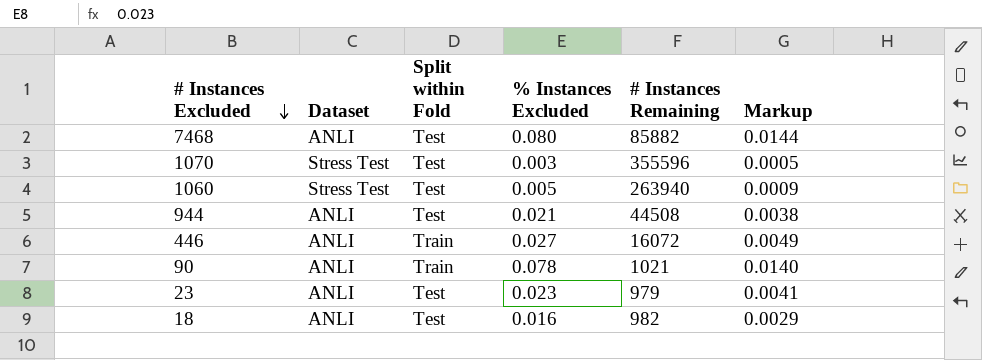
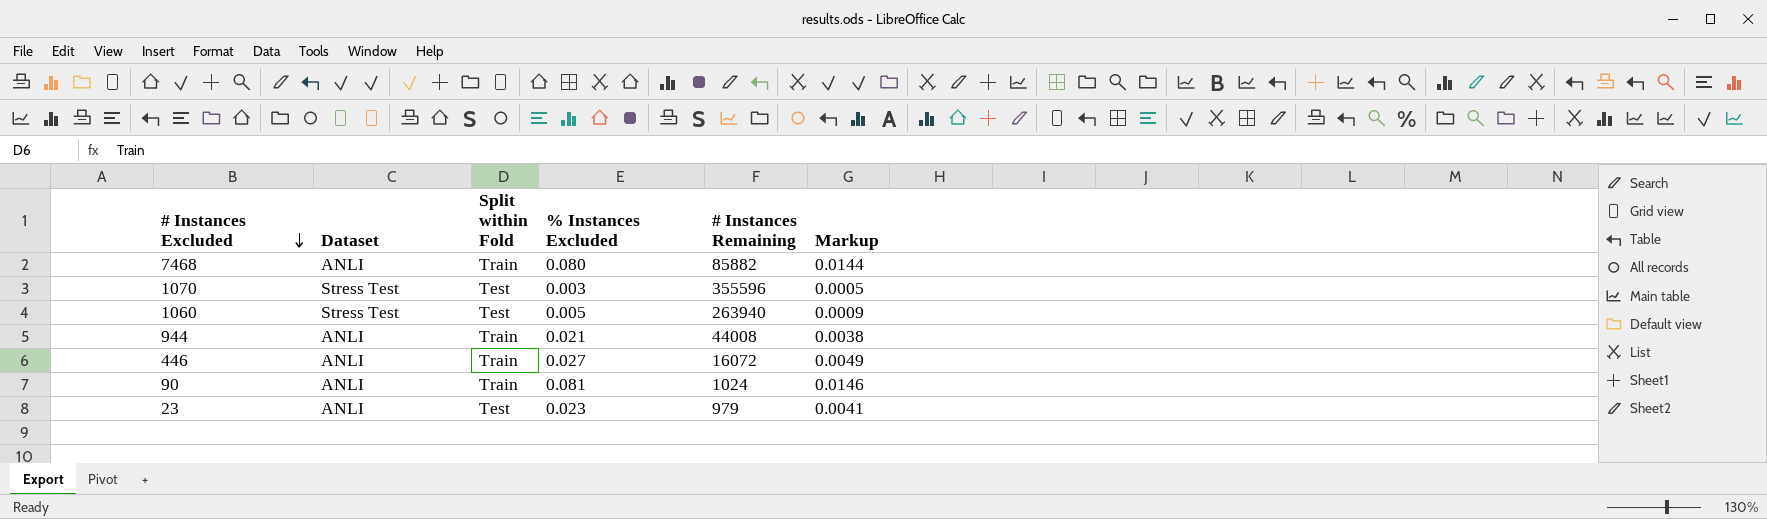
row 18: ANLI | Test | 0.016 | 982 | 0.0029 -> none
7468 | Split within Fold: Test -> Train
944 | Split within Fold: Test -> Train
944 | # Instances Remaining: 44508 -> 44008
90 | % Instances Excluded: 0.078 -> 0.081
90 | # Instances Remaining: 1021 -> 1024
90 | Markup: 0.0140 -> 0.0146

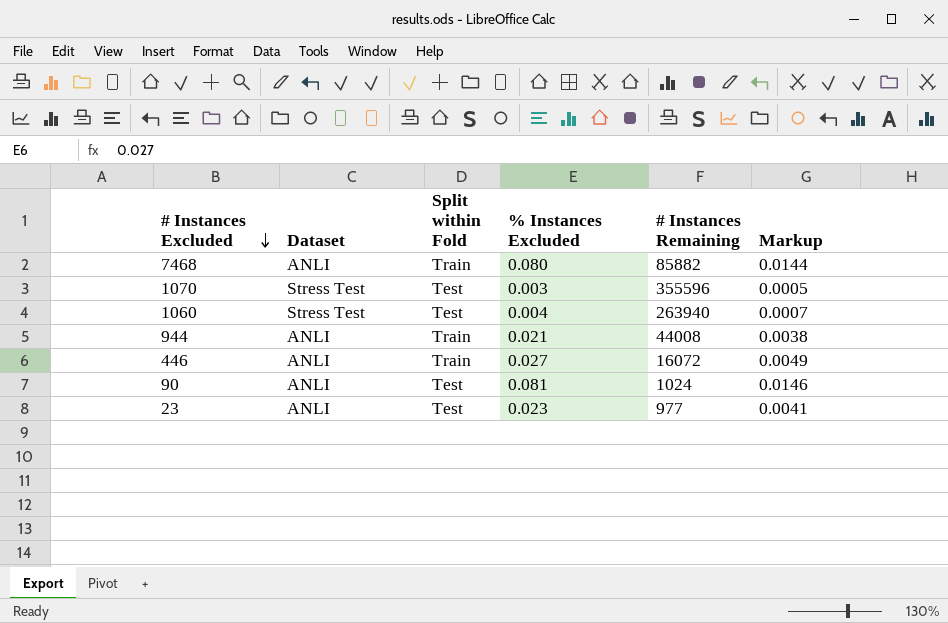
1060 | % Instances Excluded: 0.005 -> 0.004
1060 | Markup: 0.0009 -> 0.0007
90 | Split within Fold: Train -> Test
23 | # Instances Remaining: 979 -> 977

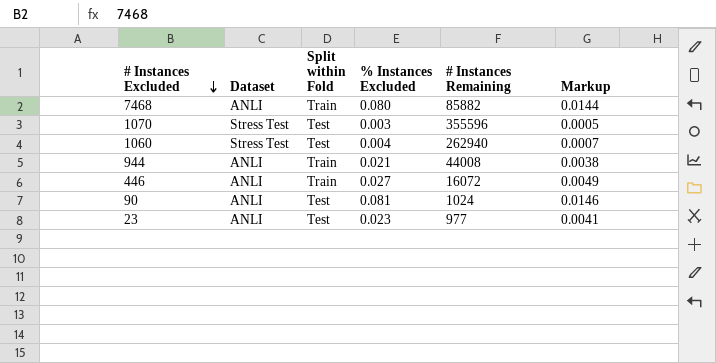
1060 | # Instances Remaining: 263940 -> 262940

